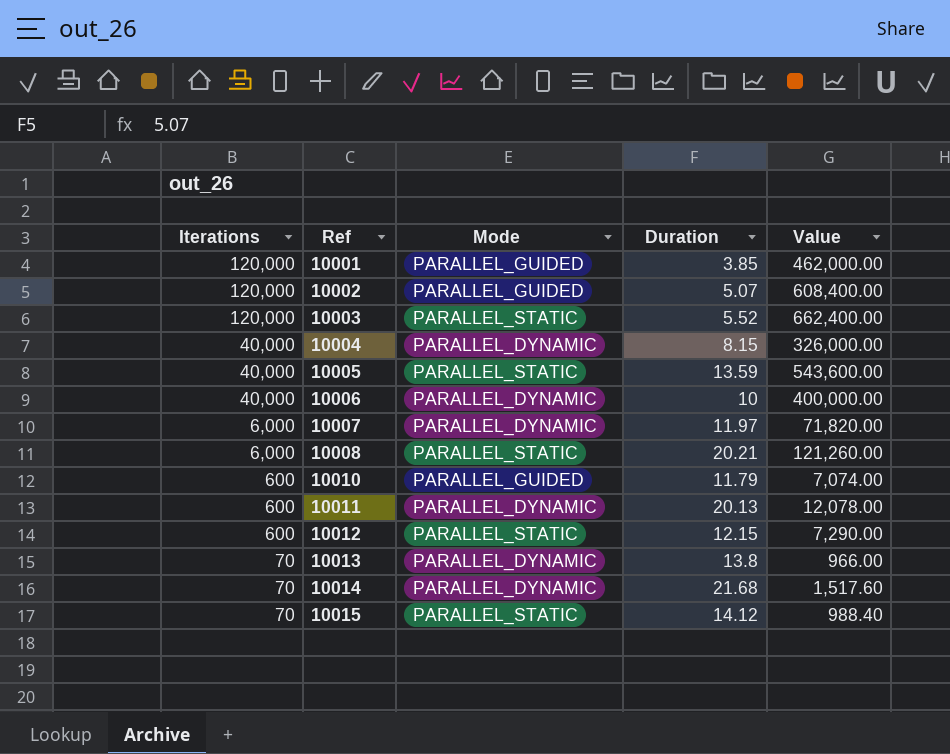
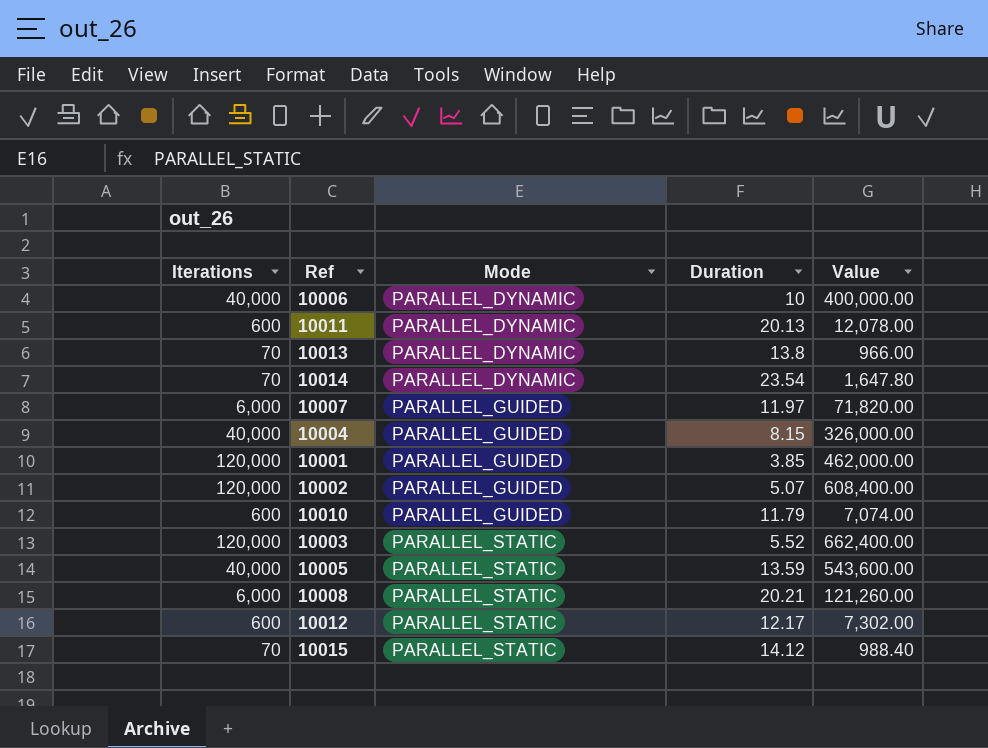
row order: Iterations descending -> Mode ascending
10014 | Duration: 21.68 -> 23.54
10014 | Value: 1,517.60 -> 1,647.80
10007 | Mode: PARALLEL_DYNAMIC -> PARALLEL_GUIDED
10004 | Mode: PARALLEL_DYNAMIC -> PARALLEL_GUIDED
10012 | Duration: 12.15 -> 12.17
10012 | Value: 7,290.00 -> 7,302.00

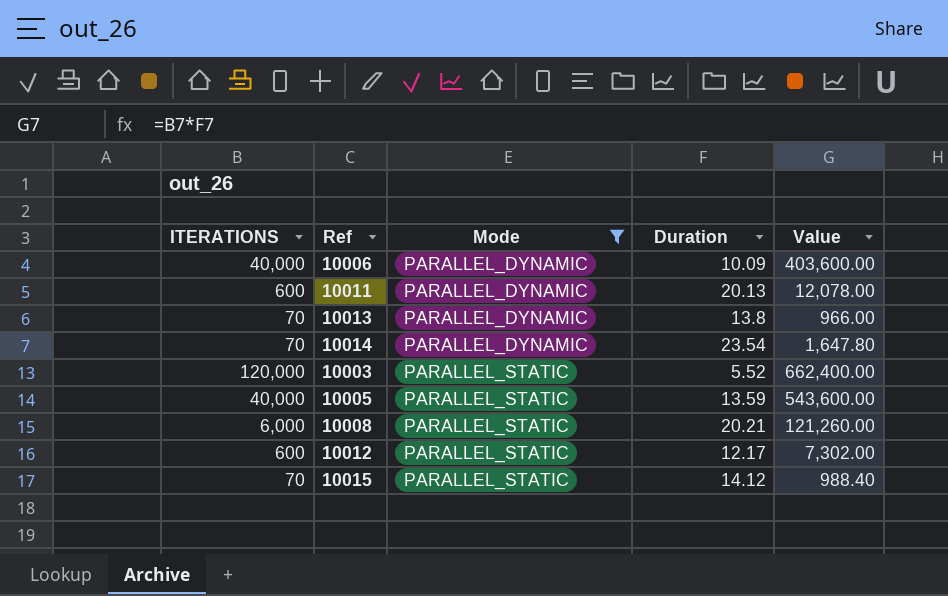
filter: none -> Mode != PARALLEL_GUIDED
column name: Iterations -> ITERATIONS
10006 | Duration: 10 -> 10.09
10006 | Value: 400,000.00 -> 403,600.00

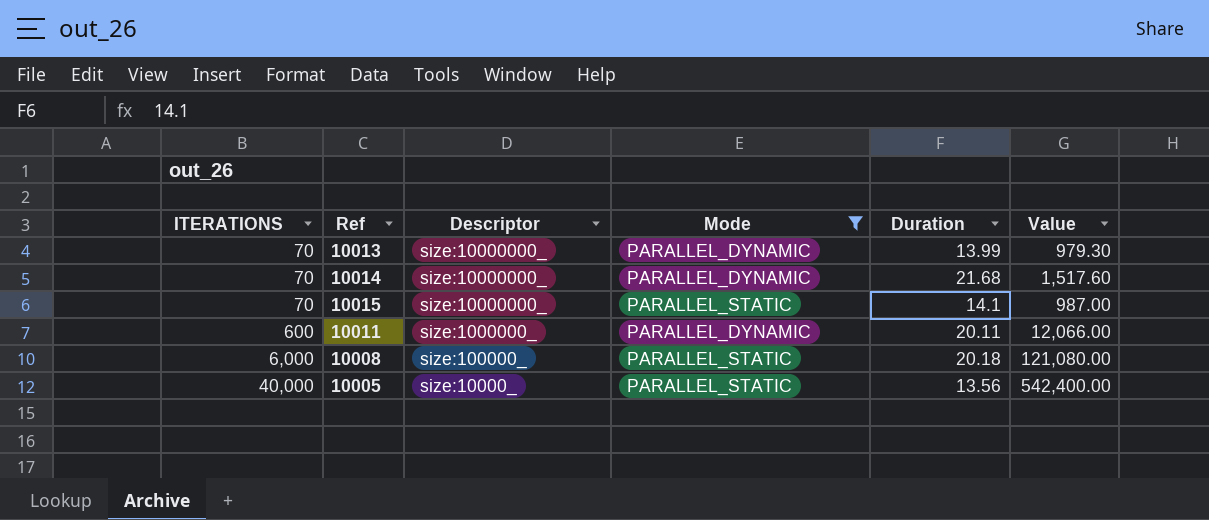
row order: Mode ascending -> ITERATIONS ascending
column Descriptor | position: none -> 3
row 10006: 40,000 | PARALLEL_DYNAMIC | 10.09 | 403,600.00 -> none
row 10003: 120,000 | PARALLEL_STATIC | 5.52 | 662,400.00 -> none
row 10012: 600 | PARALLEL_STATIC | 12.17 | 7,302.00 -> none
10013 | Duration: 13.8 -> 13.99
10013 | Value: 966.00 -> 979.30
10014 | Duration: 23.54 -> 21.68
10014 | Value: 1,647.80 -> 1,517.60
10015 | Duration: 14.12 -> 14.1
10015 | Value: 988.40 -> 987.00
10011 | Duration: 20.13 -> 20.11
10011 | Value: 12,078.00 -> 12,066.00
10008 | Duration: 20.21 -> 20.18
10008 | Value: 121,260.00 -> 121,080.00
10005 | Duration: 13.59 -> 13.56
10005 | Value: 543,600.00 -> 542,400.00

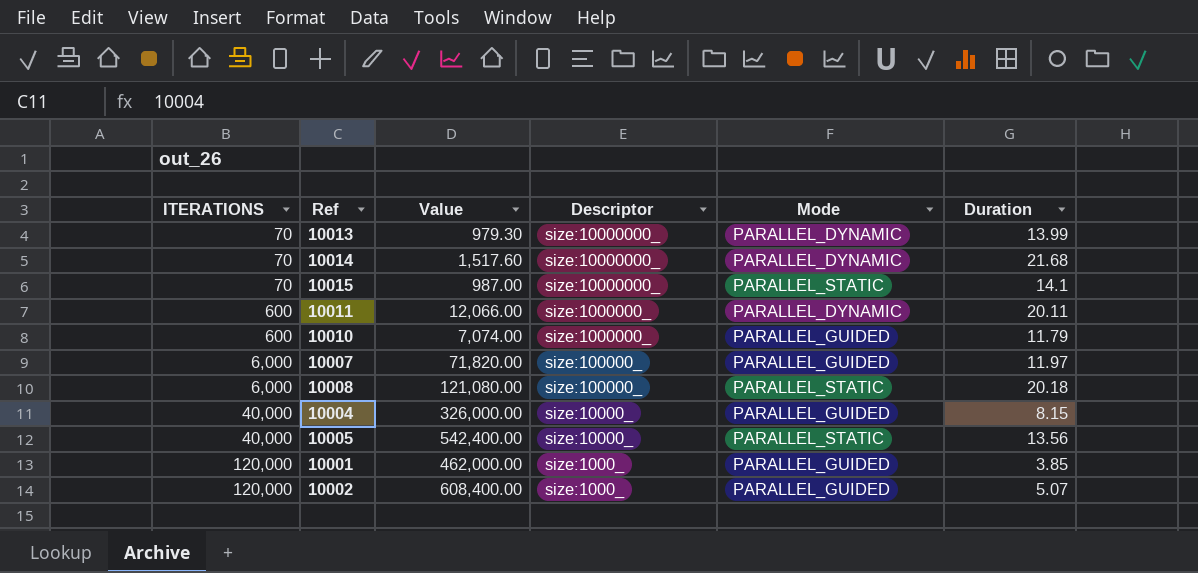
filter: Mode != PARALLEL_GUIDED -> none
column Value | position: 6 -> 3

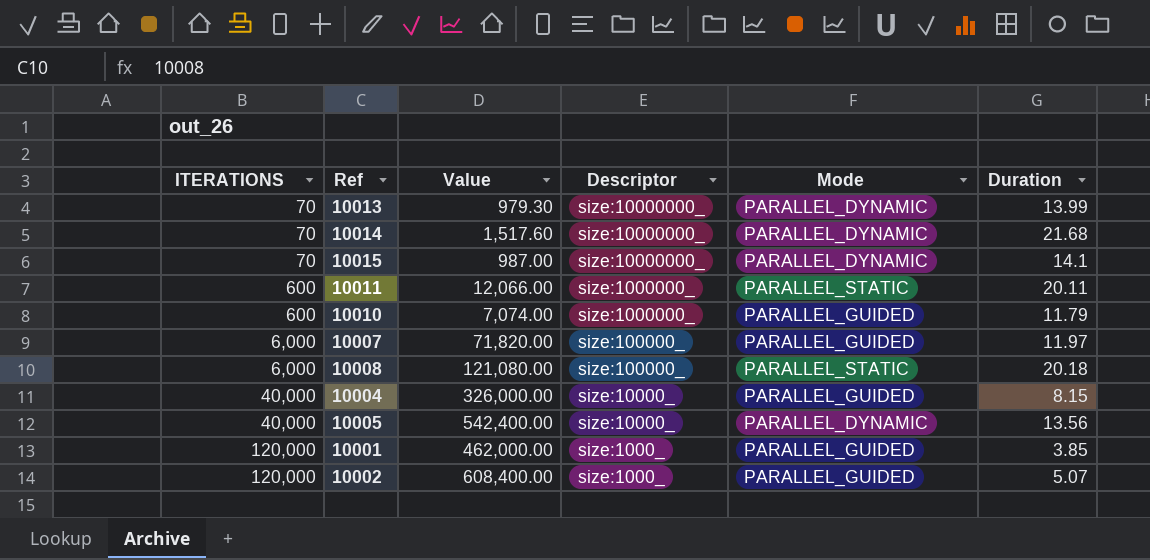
10015 | Mode: PARALLEL_STATIC -> PARALLEL_DYNAMIC
10011 | Mode: PARALLEL_DYNAMIC -> PARALLEL_STATIC
10005 | Mode: PARALLEL_STATIC -> PARALLEL_DYNAMIC

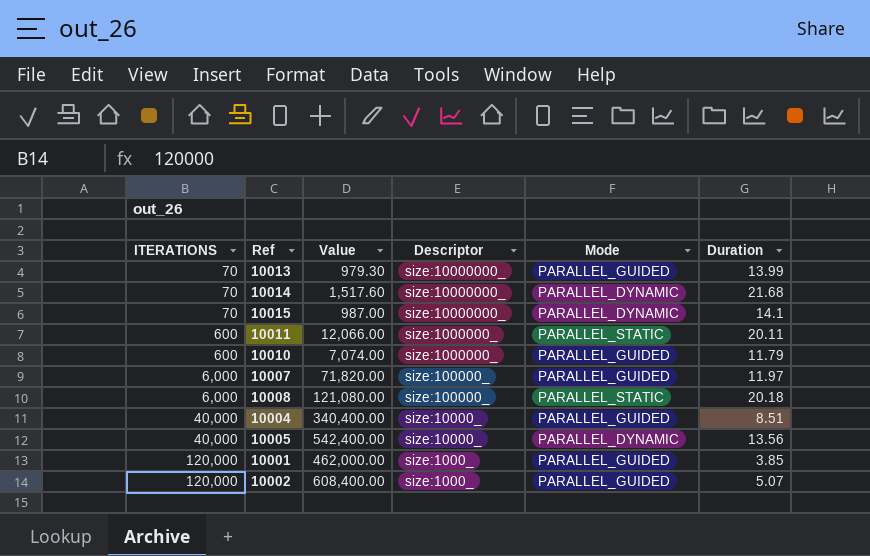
10013 | Mode: PARALLEL_DYNAMIC -> PARALLEL_GUIDED
10004 | Value: 326,000.00 -> 340,400.00
10004 | Duration: 8.15 -> 8.51

